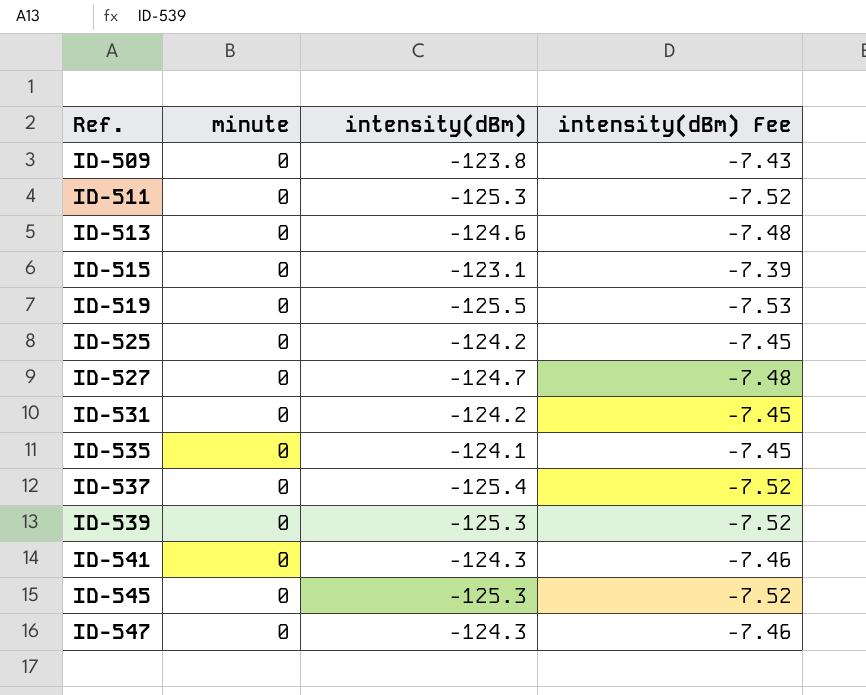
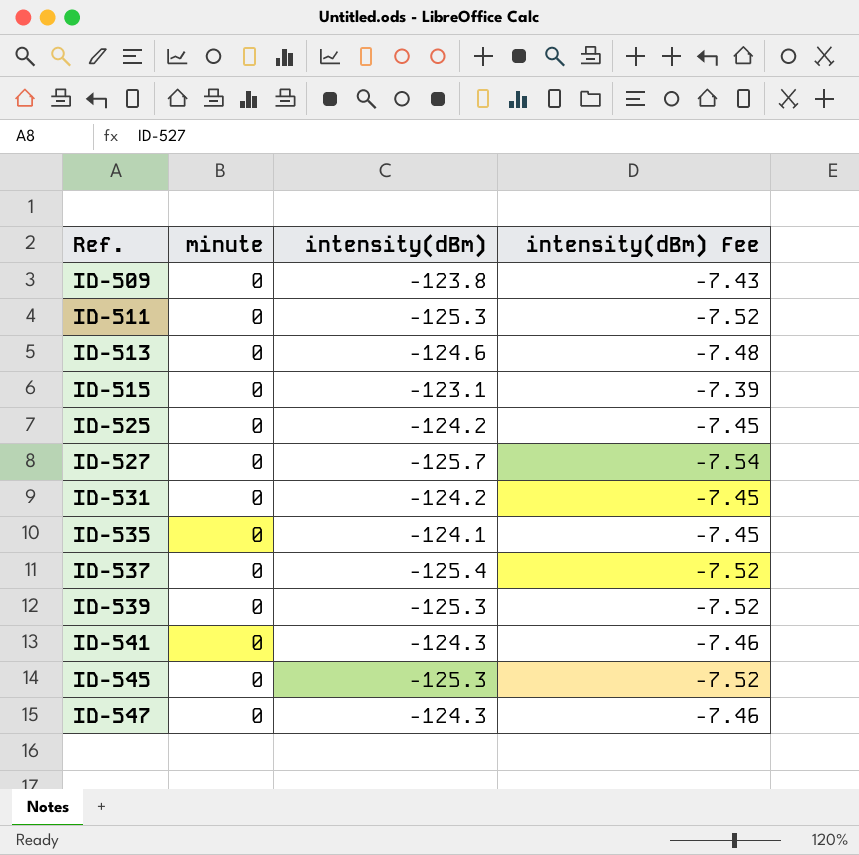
row ID-519: 0 | -125.5 | -7.53 -> none
ID-527 | intensity(dBm): -124.7 -> -125.7
ID-527 | intensity(dBm) Fee: -7.48 -> -7.54

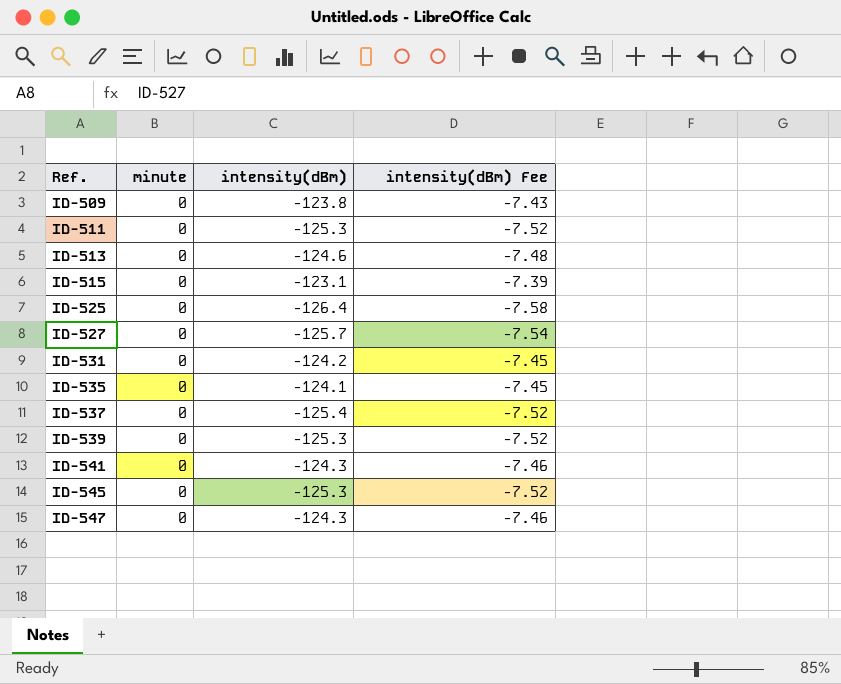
ID-525 | intensity(dBm): -124.2 -> -126.4
ID-525 | intensity(dBm) Fee: -7.45 -> -7.58

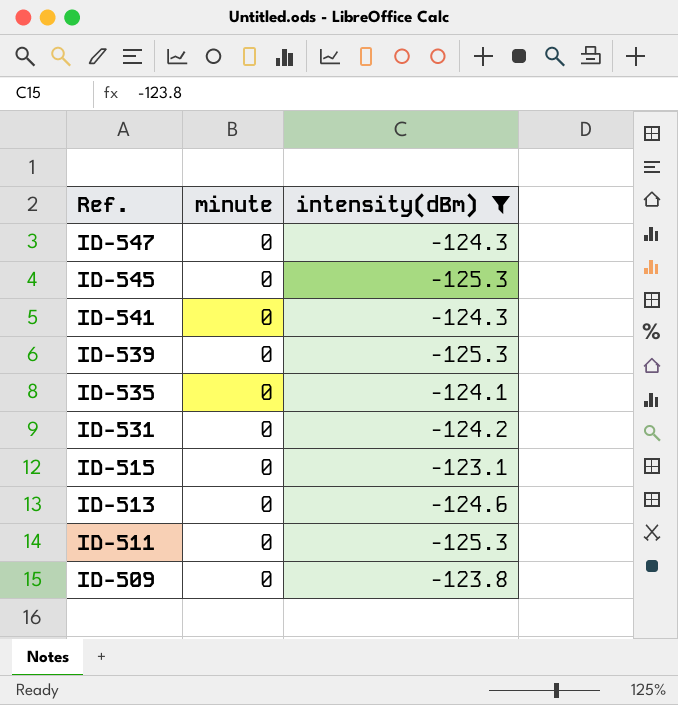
filter: none -> intensity(dBm) >= -125.3
row order: Ref. ascending -> Ref. descending
column intensity(dBm) Fee | formula: [intensity(dBm)] * 0.06 -> none

